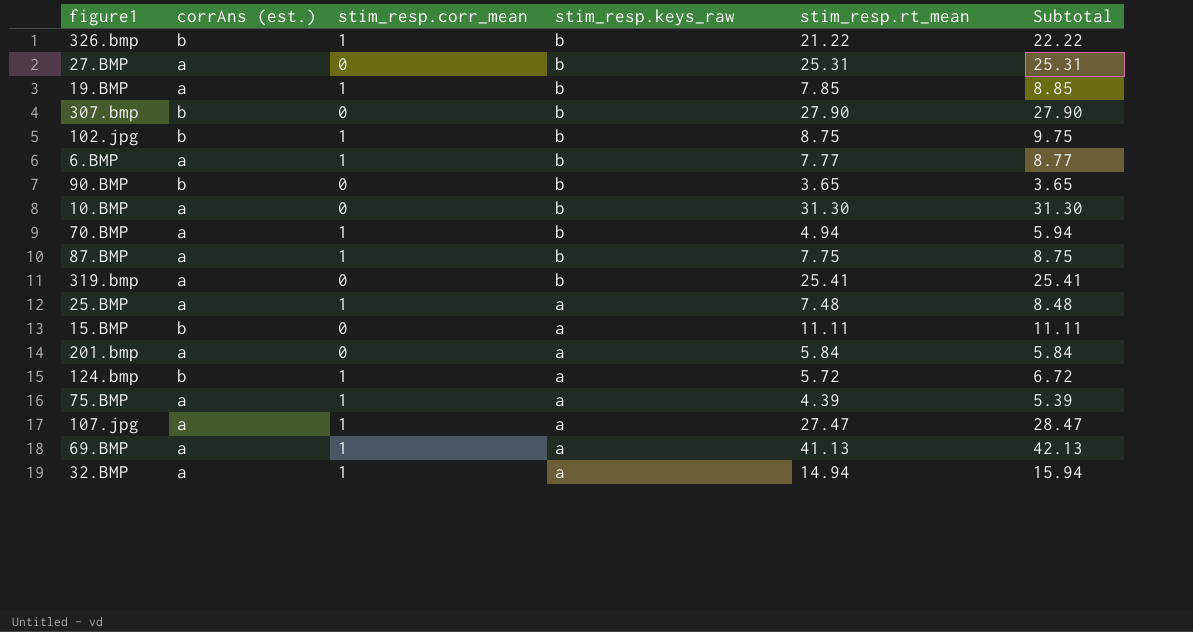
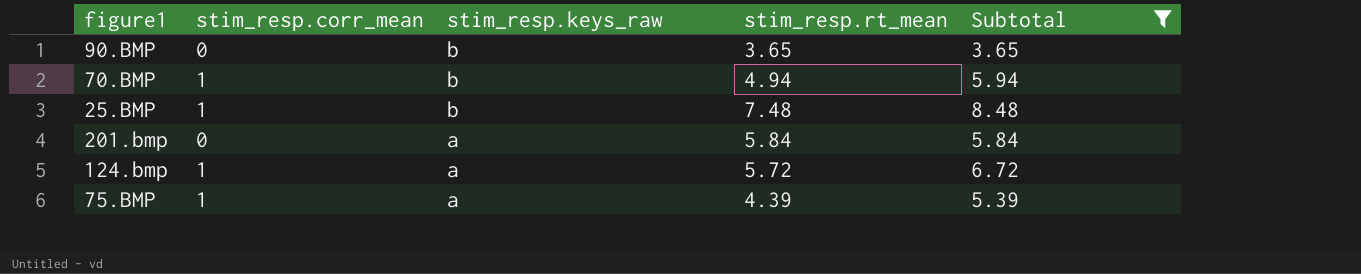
filter: none -> Subtotal <= 8.48
column corrAns (est.) | position: 2 -> none
25.BMP | stim_resp.keys_raw: a -> b

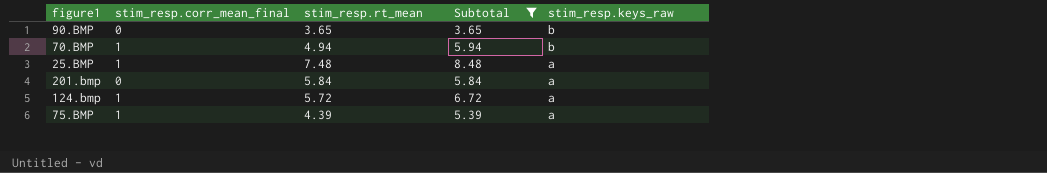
column name: stim_resp.corr_mean -> stim_resp.corr_mean_final
column stim_resp.keys_raw | position: 3 -> 5
25.BMP | stim_resp.keys_raw: b -> a

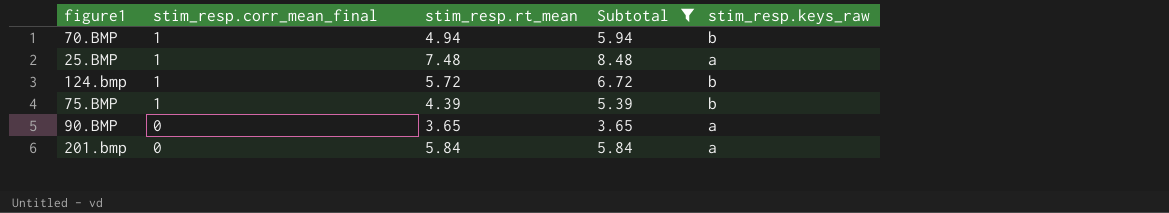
row order: stim_resp.keys_raw descending -> stim_resp.corr_mean_final descending
124.bmp | stim_resp.keys_raw: a -> b
75.BMP | stim_resp.keys_raw: a -> b
90.BMP | stim_resp.keys_raw: b -> a

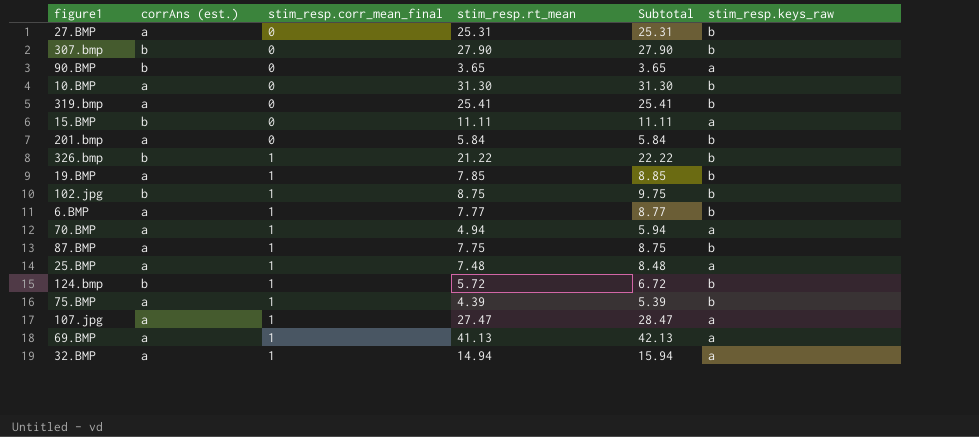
filter: Subtotal <= 8.48 -> none
row order: stim_resp.corr_mean_final descending -> stim_resp.corr_mean_final ascending
column corrAns (est.) | position: none -> 2
201.bmp | stim_resp.keys_raw: a -> b
70.BMP | stim_resp.keys_raw: b -> a

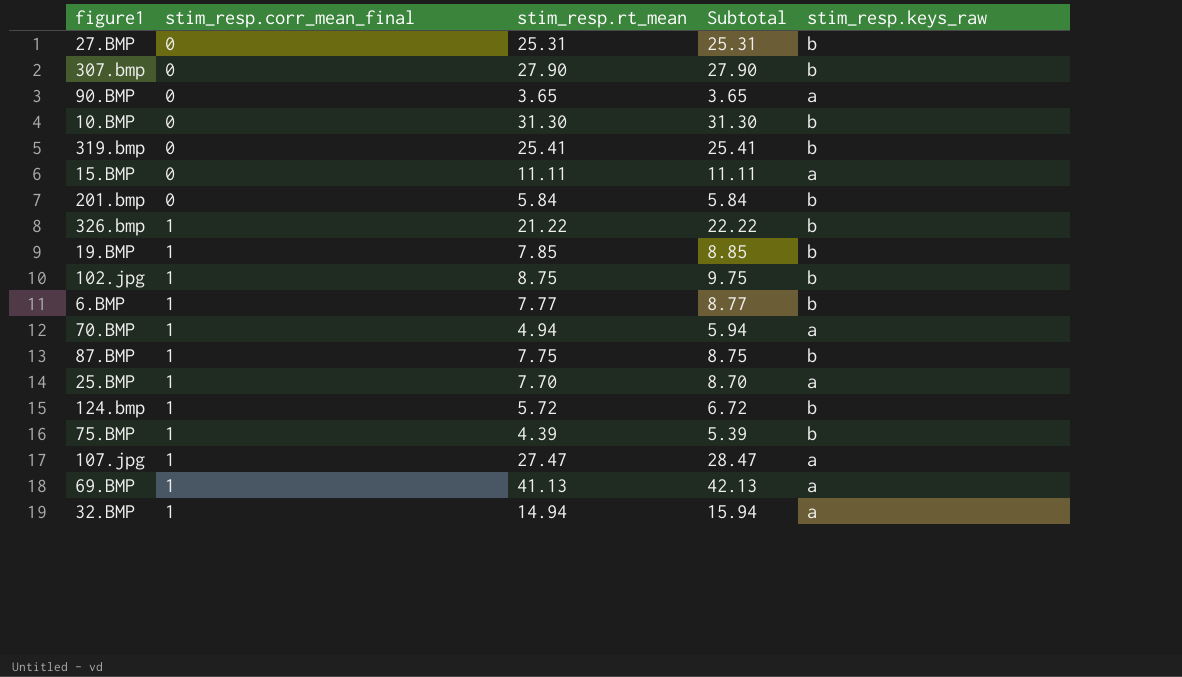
column corrAns (est.) | position: 2 -> none
25.BMP | stim_resp.rt_mean: 7.48 -> 7.70
25.BMP | Subtotal: 8.48 -> 8.70

